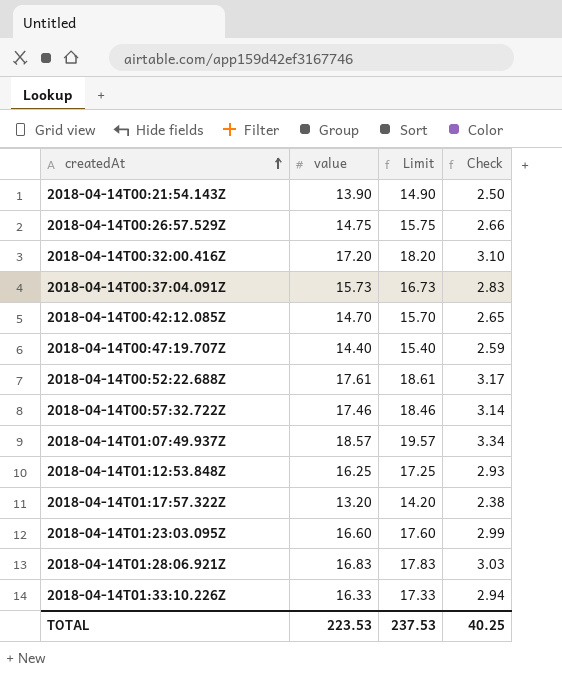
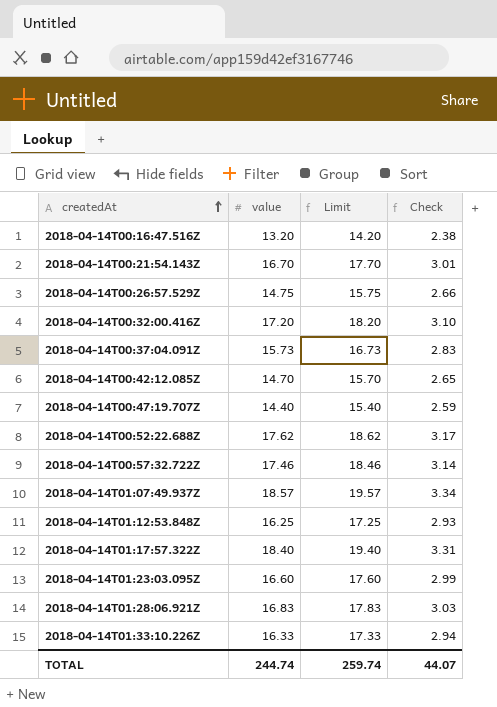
row 2018-04-14T00:16:47.516Z: none -> 13.20 | 14.20 | 2.38
2018-04-14T00:21:54.143Z | value: 13.90 -> 16.70
2018-04-14T00:21:54.143Z | Limit: 14.90 -> 17.70
2018-04-14T00:21:54.143Z | Check: 2.50 -> 3.01
2018-04-14T00:52:22.688Z | value: 17.61 -> 17.62
2018-04-14T00:52:22.688Z | Limit: 18.61 -> 18.62
2018-04-14T01:17:57.322Z | value: 13.20 -> 18.40
2018-04-14T01:17:57.322Z | Limit: 14.20 -> 19.40
2018-04-14T01:17:57.322Z | Check: 2.38 -> 3.31
TOTAL | value: 223.53 -> 244.74
TOTAL | Limit: 237.53 -> 259.74
TOTAL | Check: 40.25 -> 44.07

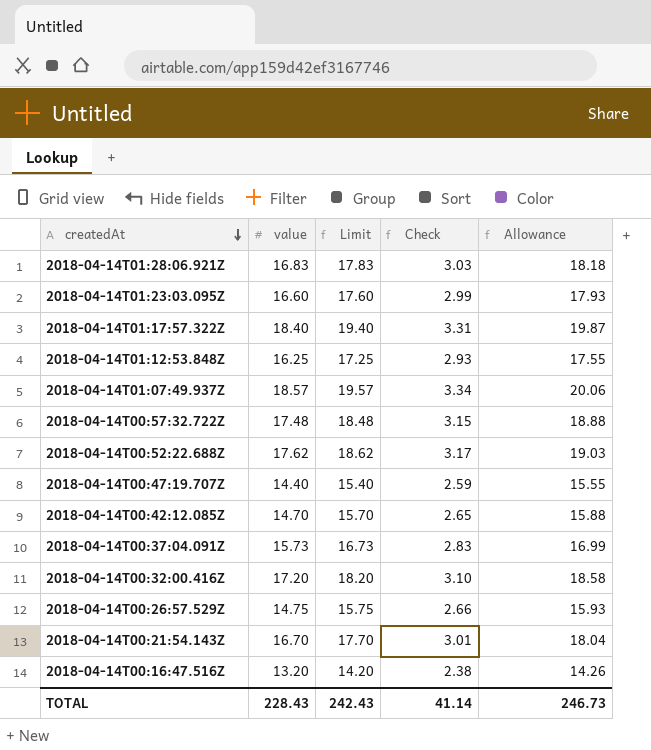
row order: createdAt ascending -> createdAt descending
column Allowance | formula: none -> [value] * 1.08
row 2018-04-14T01:33:10.226Z: 16.33 | 17.33 | 2.94 -> none
2018-04-14T00:57:32.722Z | value: 17.46 -> 17.48
2018-04-14T00:57:32.722Z | Limit: 18.46 -> 18.48
2018-04-14T00:57:32.722Z | Check: 3.14 -> 3.15
TOTAL | value: 244.74 -> 228.43
TOTAL | Limit: 259.74 -> 242.43
TOTAL | Check: 44.07 -> 41.14

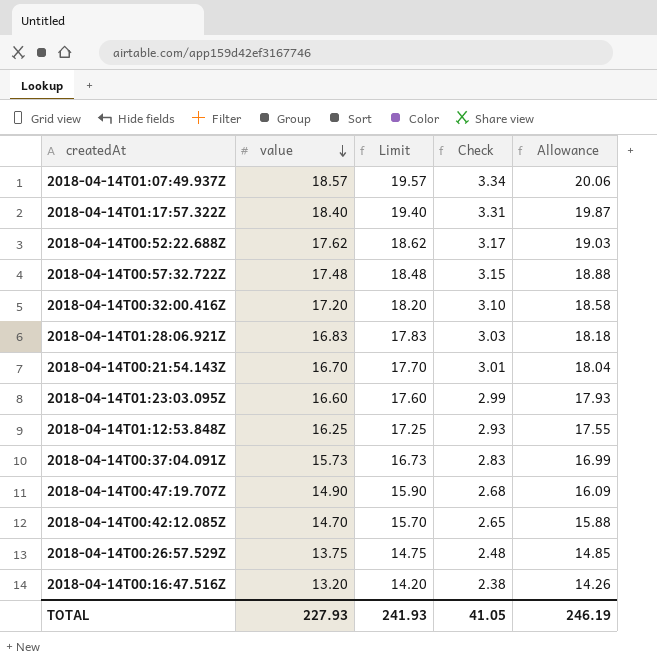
row order: createdAt descending -> value descending
2018-04-14T00:47:19.707Z | value: 14.40 -> 14.90
2018-04-14T00:47:19.707Z | Limit: 15.40 -> 15.90
2018-04-14T00:47:19.707Z | Check: 2.59 -> 2.68
2018-04-14T00:47:19.707Z | Allowance: 15.55 -> 16.09
2018-04-14T00:26:57.529Z | value: 14.75 -> 13.75
2018-04-14T00:26:57.529Z | Limit: 15.75 -> 14.75
2018-04-14T00:26:57.529Z | Check: 2.66 -> 2.48
2018-04-14T00:26:57.529Z | Allowance: 15.93 -> 14.85
TOTAL | value: 228.43 -> 227.93
TOTAL | Limit: 242.43 -> 241.93
TOTAL | Check: 41.14 -> 41.05
TOTAL | Allowance: 246.73 -> 246.19

